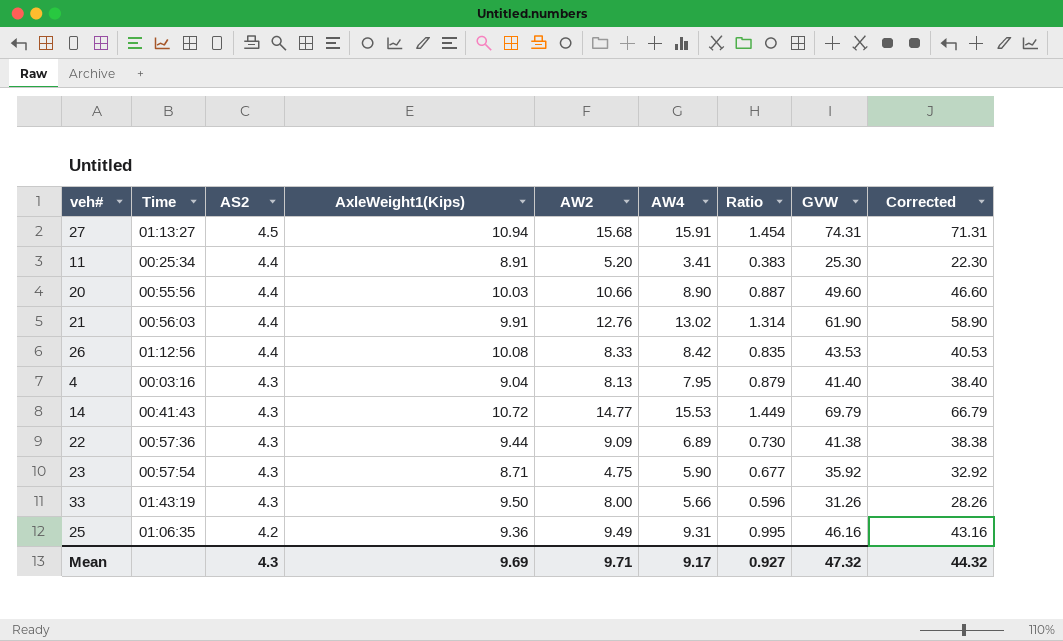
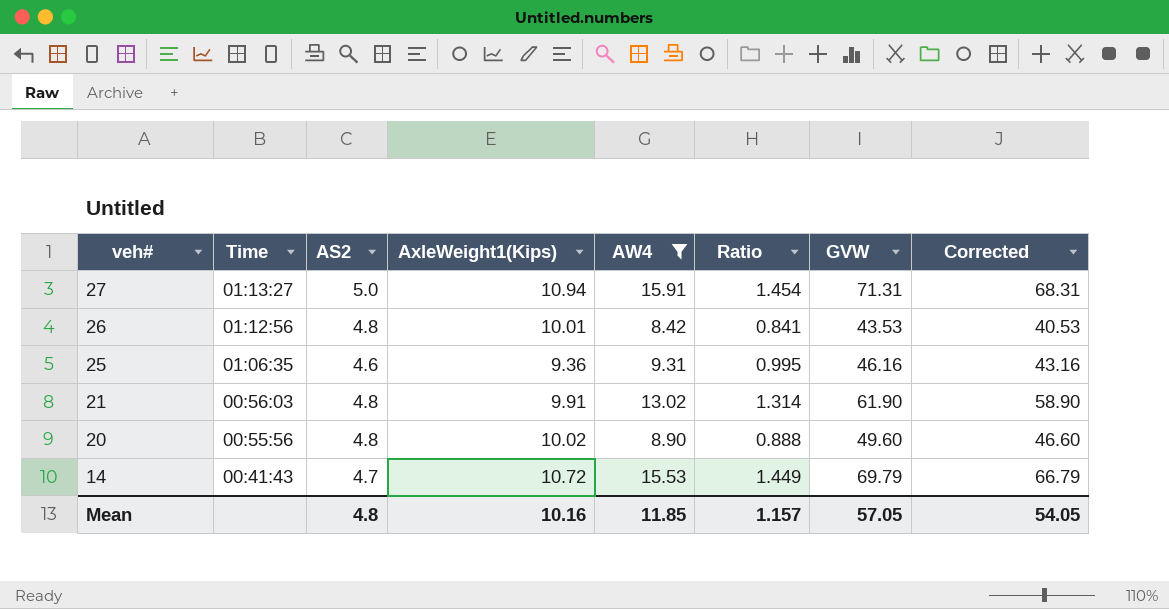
filter: none -> AW4 >= 8.42
row order: AS2 descending -> veh# descending
column AW2 | position: 5 -> none
27 | AS2: 4.5 -> 5.0
27 | GVW: 74.31 -> 71.31
27 | Corrected: 71.31 -> 68.31
26 | AS2: 4.4 -> 4.8
26 | AxleWeight1(Kips): 10.08 -> 10.01
26 | Ratio: 0.835 -> 0.841
25 | AS2: 4.2 -> 4.6
21 | AS2: 4.4 -> 4.8
20 | AS2: 4.4 -> 4.8
20 | AxleWeight1(Kips): 10.03 -> 10.02
20 | Ratio: 0.887 -> 0.888
14 | AS2: 4.3 -> 4.7
Mean | AS2: 4.3 -> 4.8
Mean | AxleWeight1(Kips): 9.69 -> 10.16
Mean | AW4: 9.17 -> 11.85
Mean | Ratio: 0.927 -> 1.157
Mean | GVW: 47.32 -> 57.05
Mean | Corrected: 44.32 -> 54.05

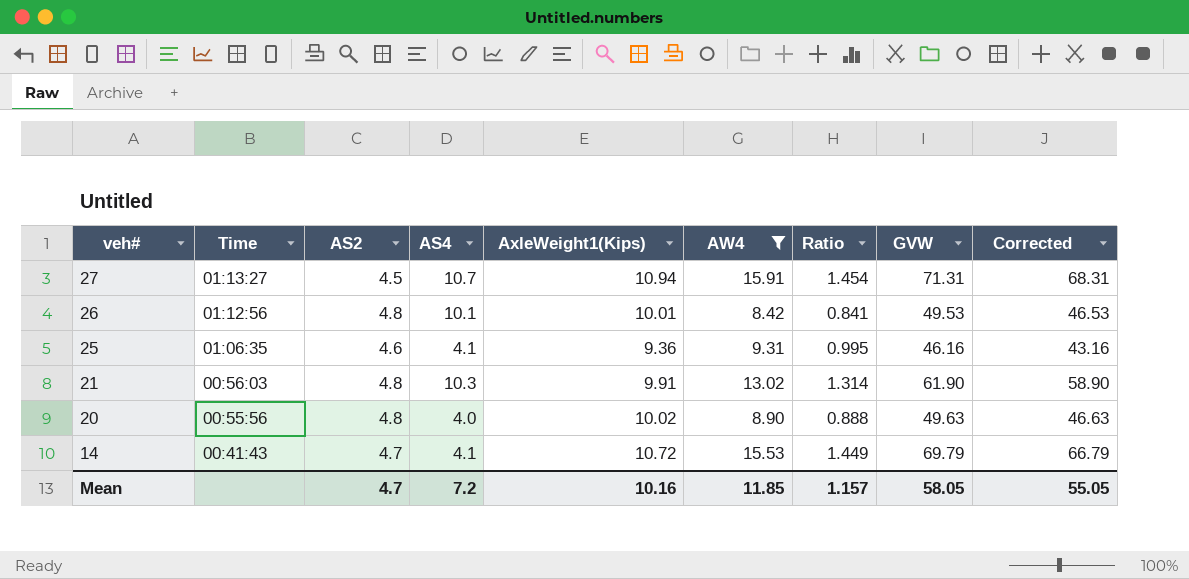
column AS4 | position: none -> 4
27 | AS2: 5.0 -> 4.5
26 | GVW: 43.53 -> 49.53
26 | Corrected: 40.53 -> 46.53
20 | GVW: 49.60 -> 49.63
20 | Corrected: 46.60 -> 46.63
Mean | AS2: 4.8 -> 4.7
Mean | GVW: 57.05 -> 58.05
Mean | Corrected: 54.05 -> 55.05

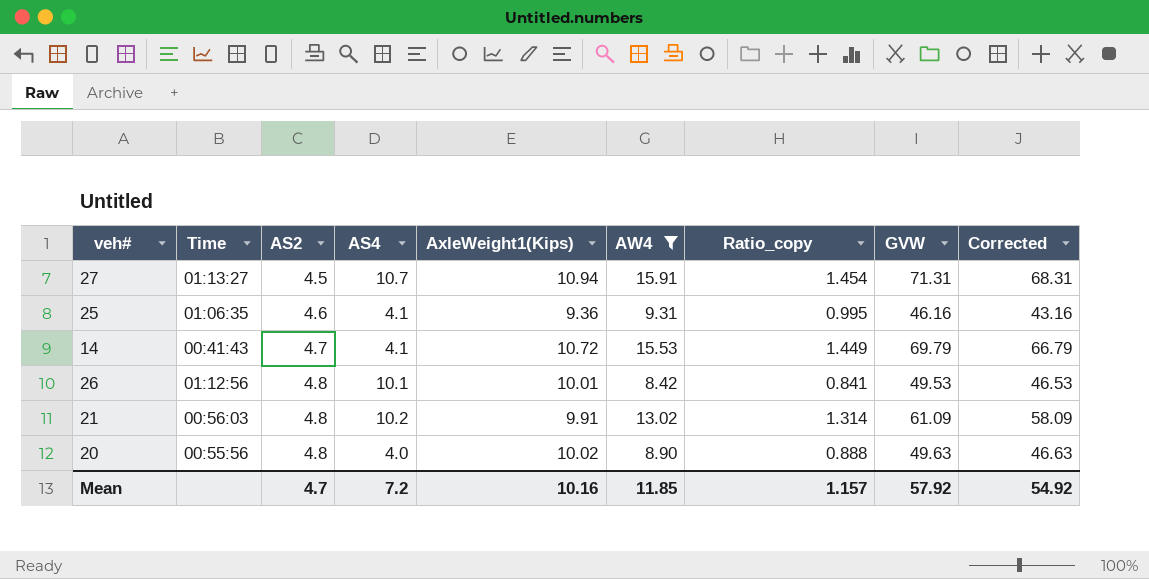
row order: veh# descending -> AS2 ascending
column name: Ratio -> Ratio_copy
21 | AS4: 10.3 -> 10.2
21 | GVW: 61.90 -> 61.09
21 | Corrected: 58.90 -> 58.09
Mean | GVW: 58.05 -> 57.92
Mean | Corrected: 55.05 -> 54.92

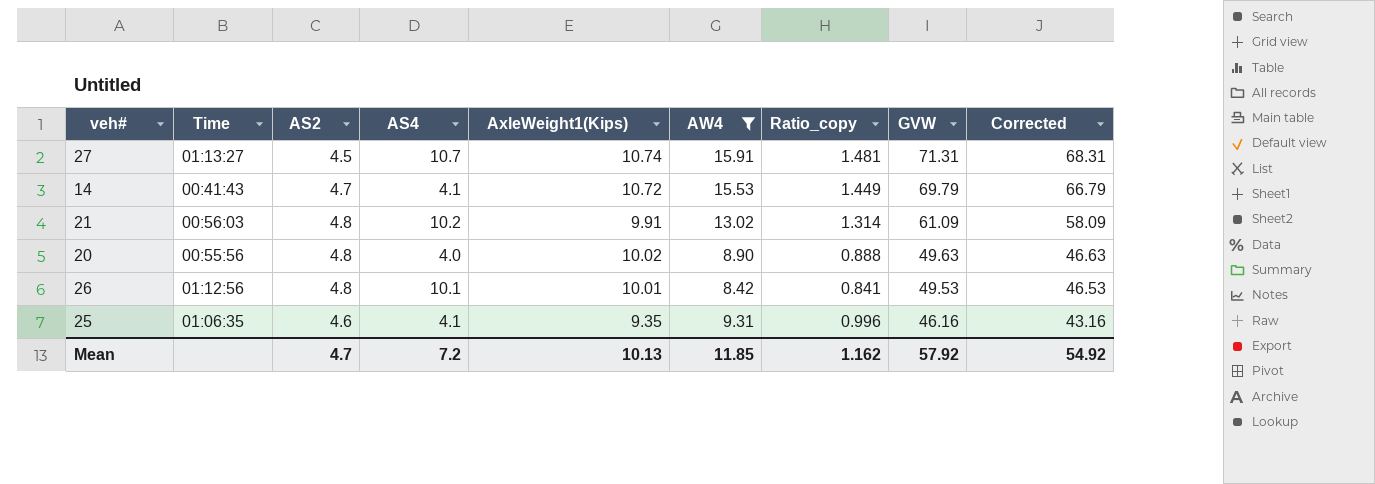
row order: AS2 ascending -> GVW descending
27 | AxleWeight1(Kips): 10.94 -> 10.74
27 | Ratio_copy: 1.454 -> 1.481
25 | AxleWeight1(Kips): 9.36 -> 9.35
25 | Ratio_copy: 0.995 -> 0.996
Mean | AxleWeight1(Kips): 10.16 -> 10.13
Mean | Ratio_copy: 1.157 -> 1.162

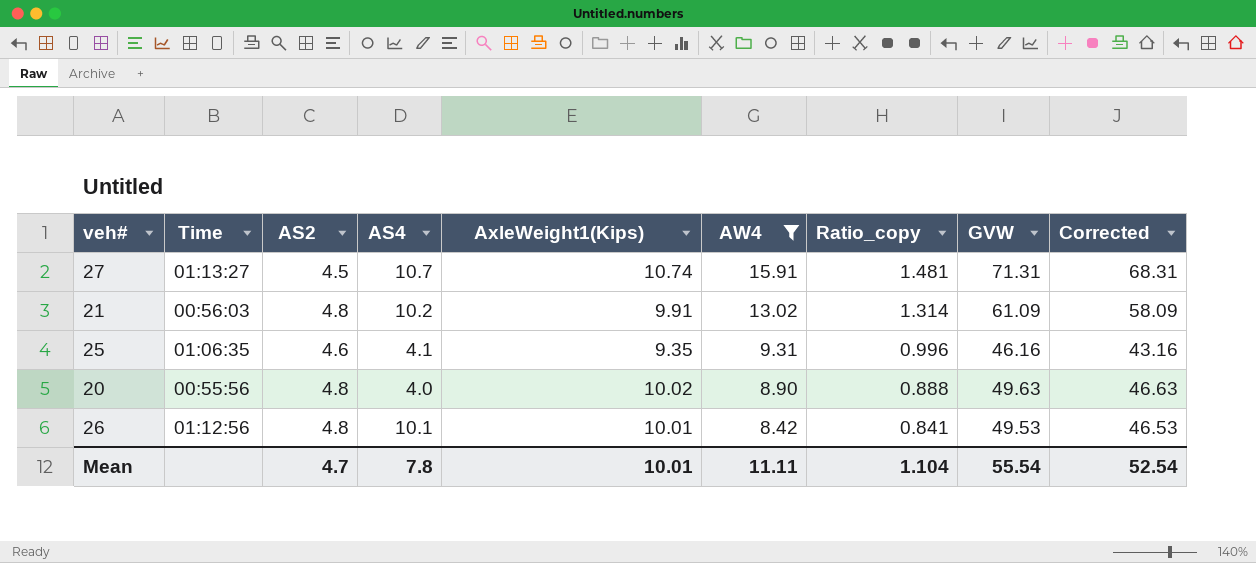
row order: GVW descending -> AW4 descending
row 14: 00:41:43 | 4.7 | 4.1 | 10.72 | 15.53 | 1.449 | 69.79 | 66.79 -> none
Mean | AS4: 7.2 -> 7.8
Mean | AxleWeight1(Kips): 10.13 -> 10.01
Mean | AW4: 11.85 -> 11.11
Mean | Ratio_copy: 1.162 -> 1.104
Mean | GVW: 57.92 -> 55.54
Mean | Corrected: 54.92 -> 52.54

